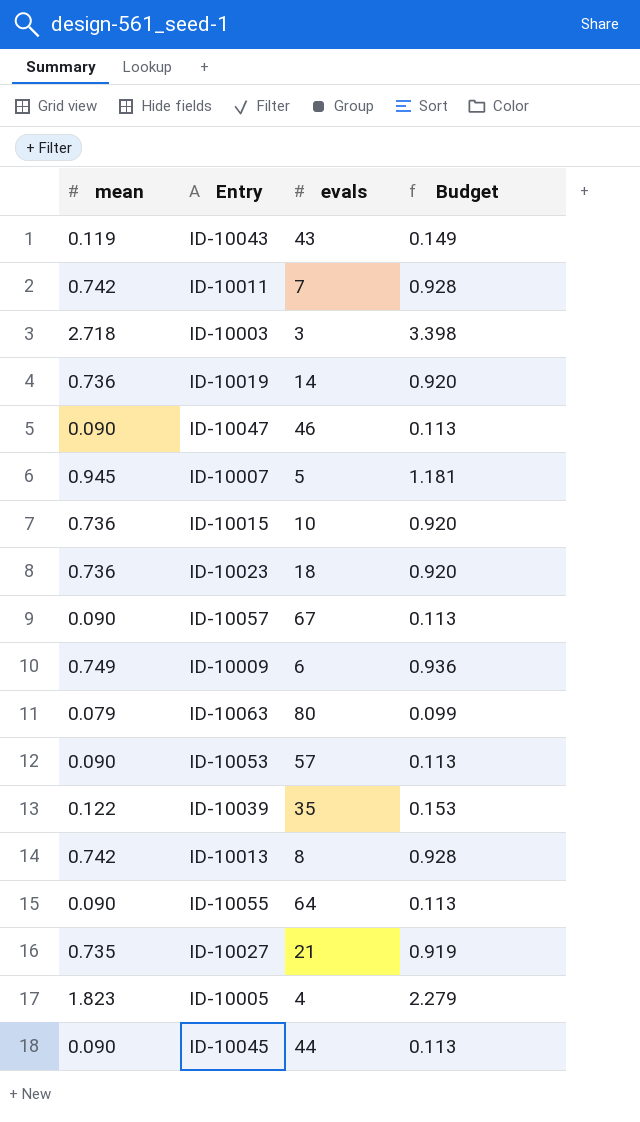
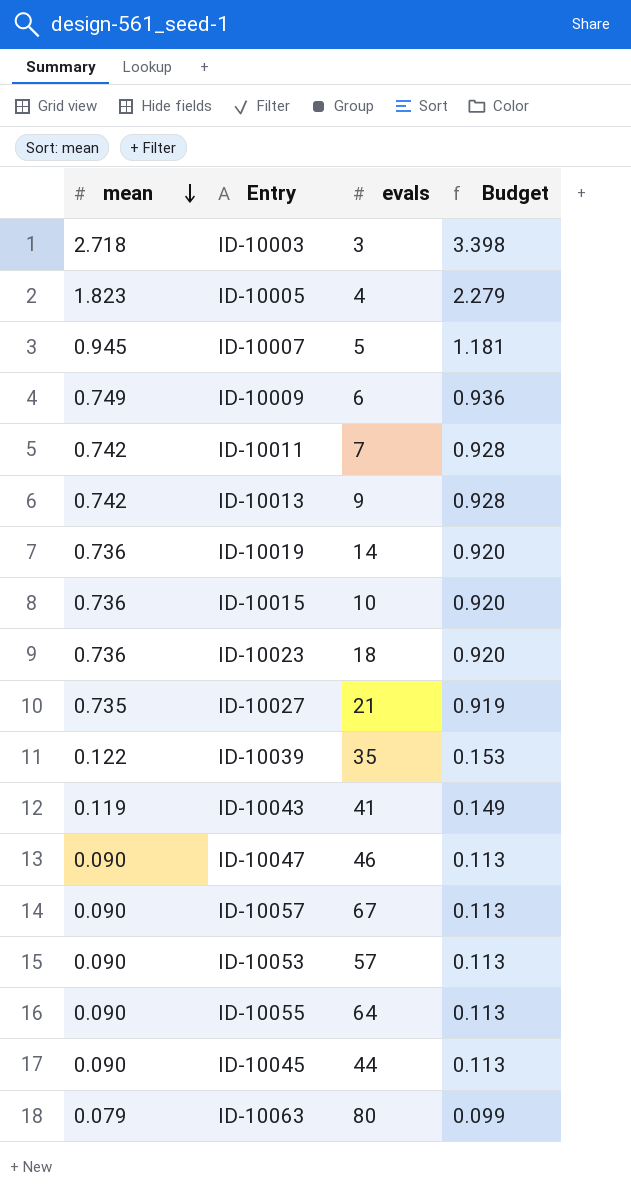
row order: none -> mean descending
ID-10013 | evals: 8 -> 9
ID-10043 | evals: 43 -> 41

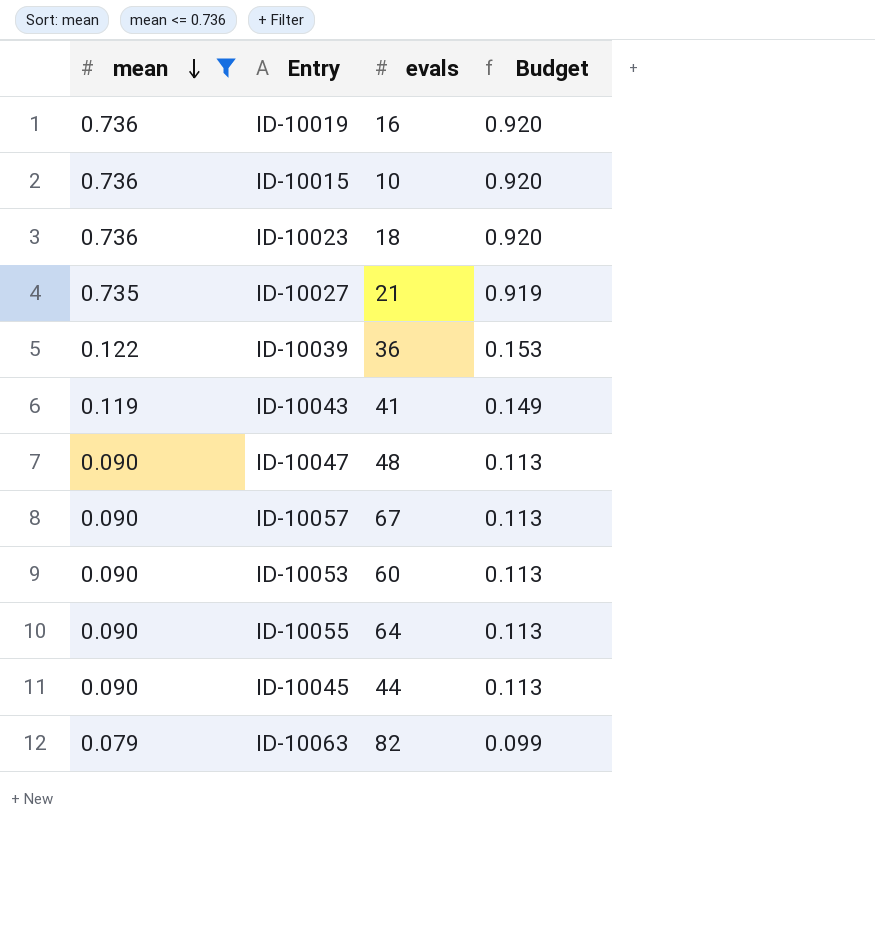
filter: none -> mean <= 0.736
ID-10019 | evals: 14 -> 16
ID-10039 | evals: 35 -> 36
ID-10047 | evals: 46 -> 48
ID-10053 | evals: 57 -> 60
ID-10063 | evals: 80 -> 82

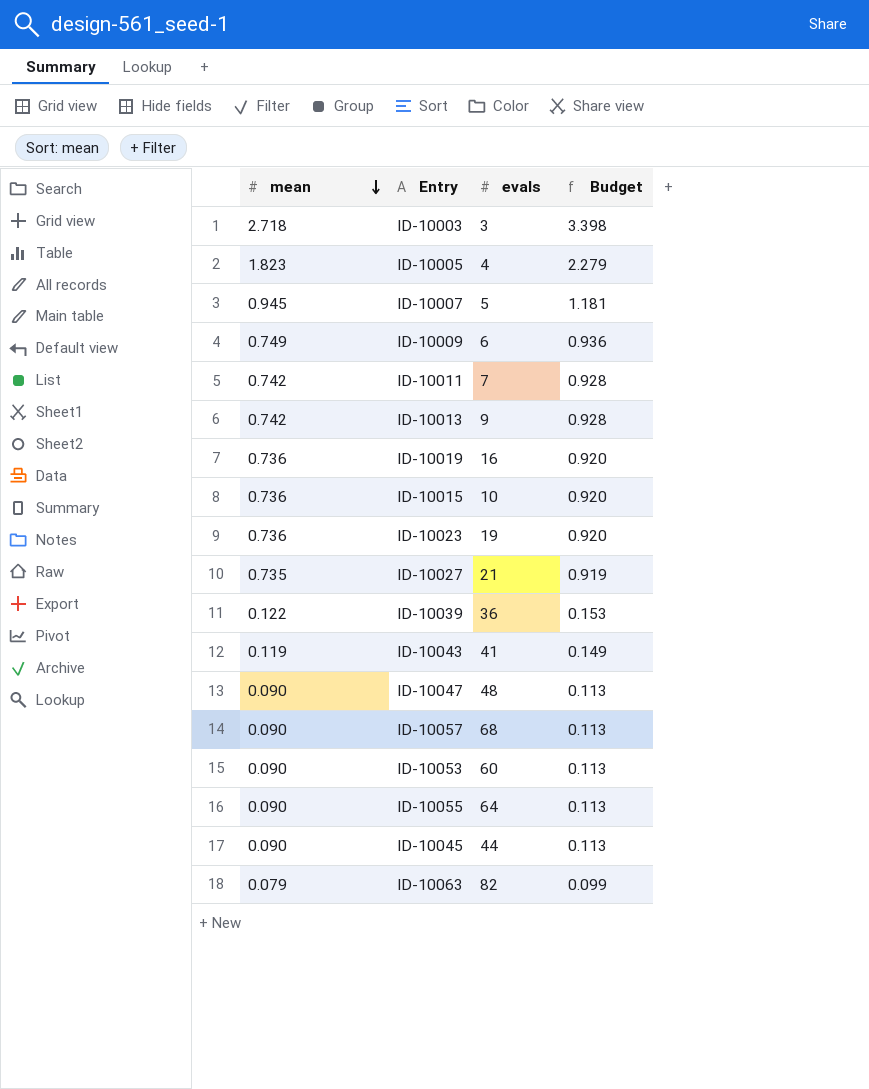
filter: mean <= 0.736 -> none
ID-10023 | evals: 18 -> 19
ID-10057 | evals: 67 -> 68

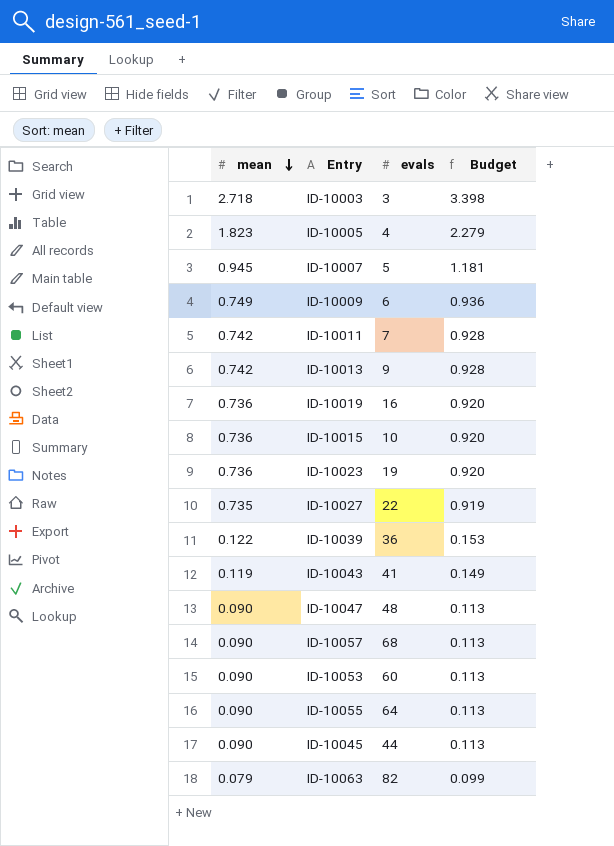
ID-10027 | evals: 21 -> 22

